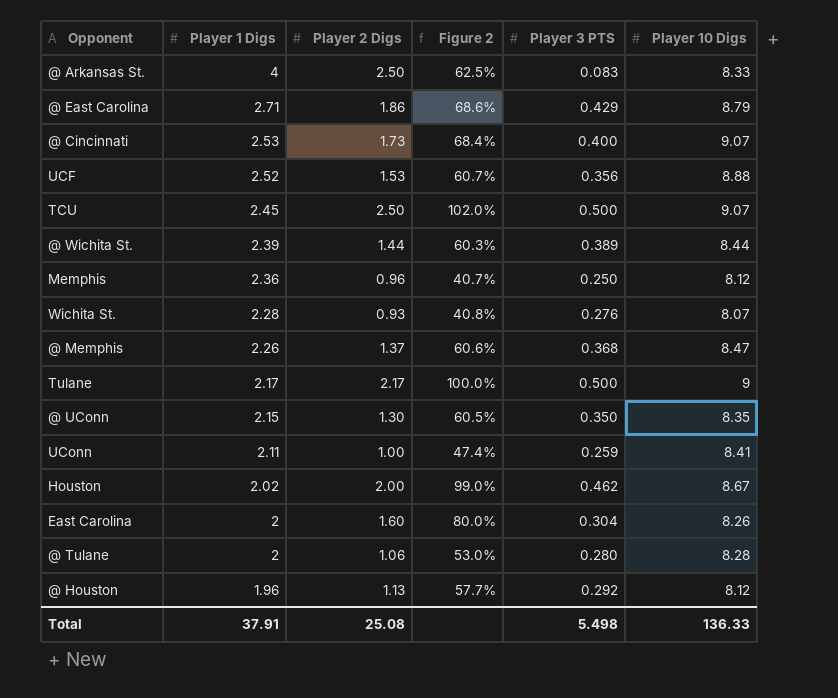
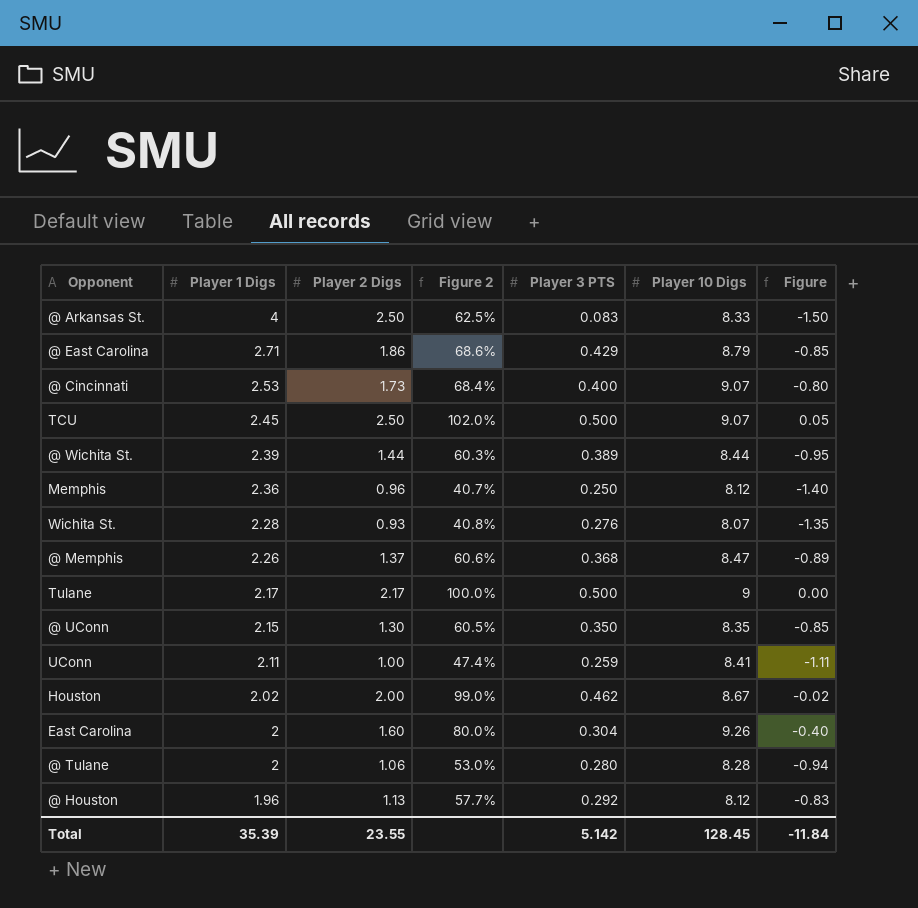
column Figure | formula: none -> [Player 2 Digs] - [Player 1 Digs]
row UCF: 2.52 | 1.53 | 60.7% | 0.356 | 8.88 -> none
East Carolina | Player 10 Digs: 8.26 -> 9.26
Total | Player 1 Digs: 37.91 -> 35.39
Total | Player 2 Digs: 25.08 -> 23.55
Total | Player 3 PTS: 5.498 -> 5.142
Total | Player 10 Digs: 136.33 -> 128.45

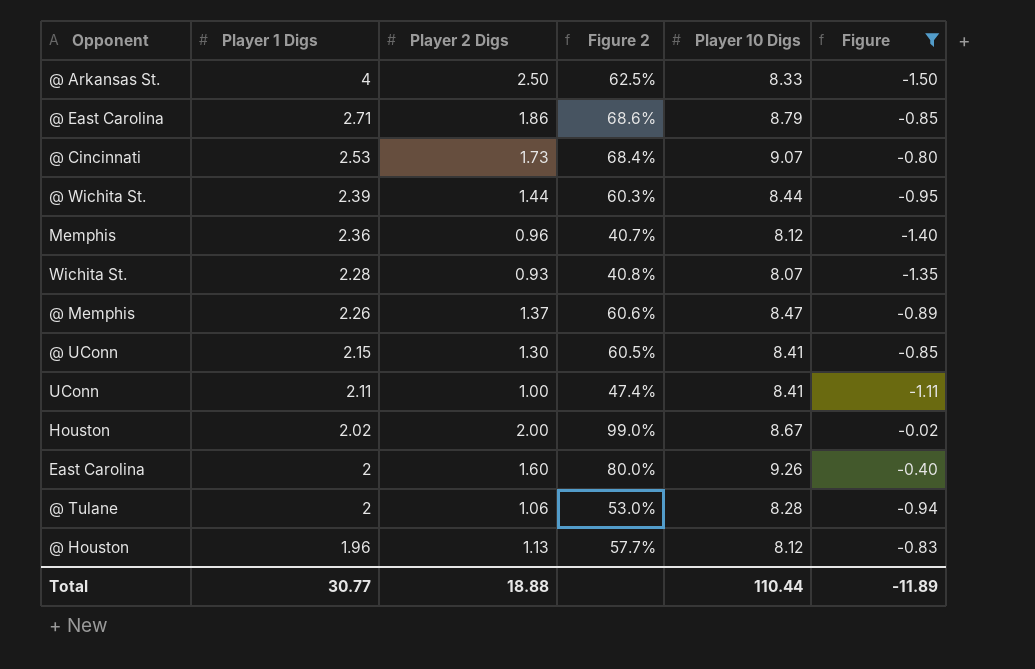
filter: none -> Figure <= -0.02
column Player 3 PTS | position: 5 -> none
@ UConn | Player 10 Digs: 8.35 -> 8.41
Total | Player 1 Digs: 35.39 -> 30.77
Total | Player 2 Digs: 23.55 -> 18.88
Total | Player 10 Digs: 128.45 -> 110.44
Total | Figure: -11.84 -> -11.89

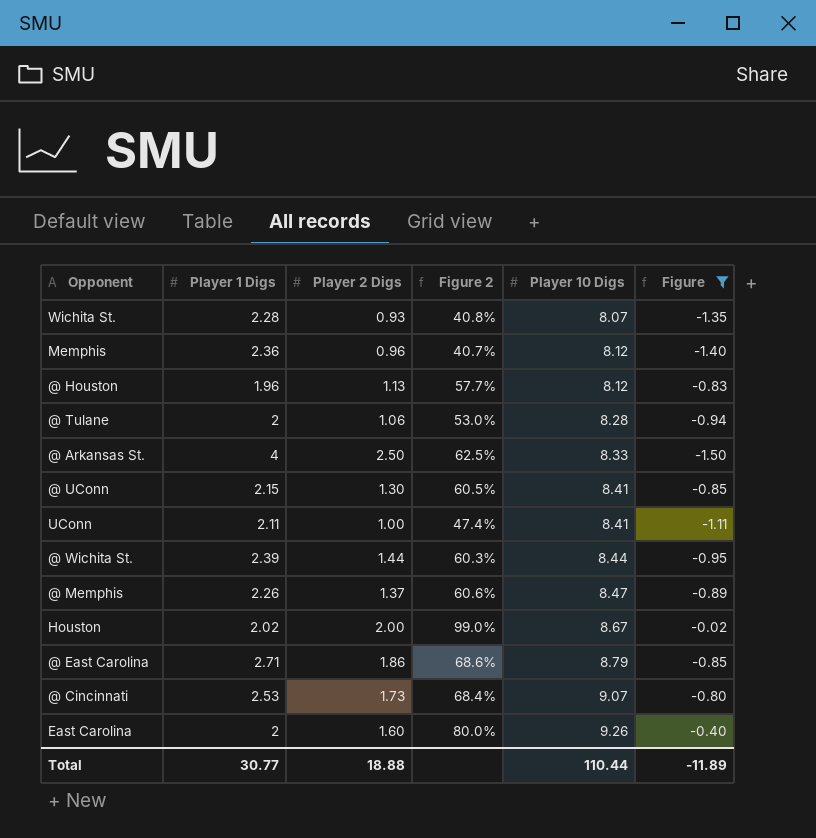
row order: Player 1 Digs descending -> Player 10 Digs ascending

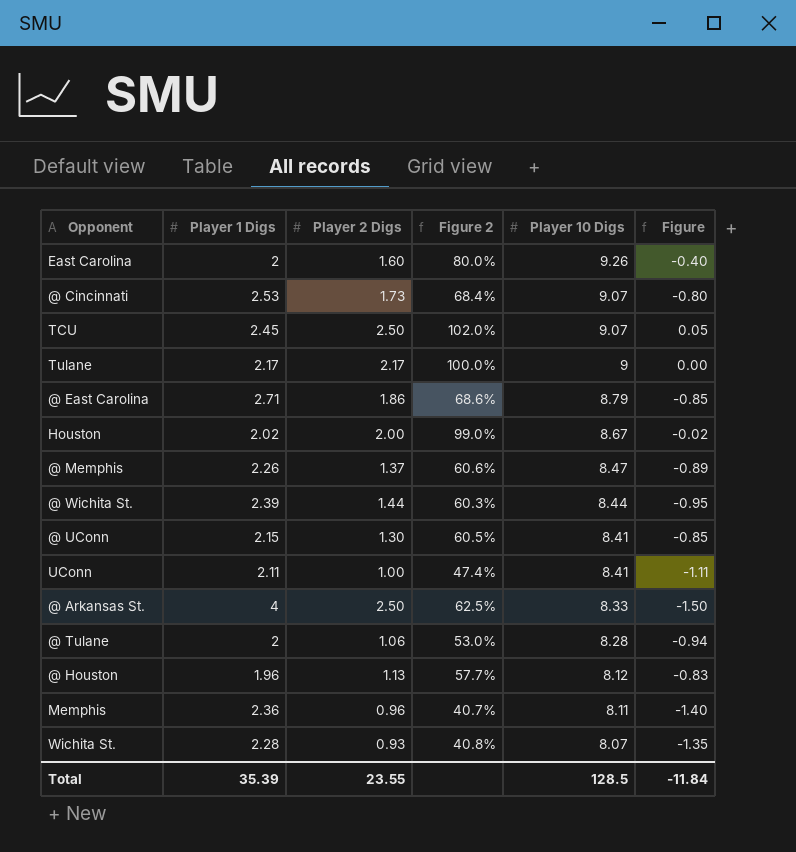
filter: Figure <= -0.02 -> none
row order: Player 10 Digs ascending -> Player 10 Digs descending
Memphis | Player 10 Digs: 8.12 -> 8.11
Total | Player 1 Digs: 30.77 -> 35.39
Total | Player 2 Digs: 18.88 -> 23.55
Total | Player 10 Digs: 110.44 -> 128.5
Total | Figure: -11.89 -> -11.84

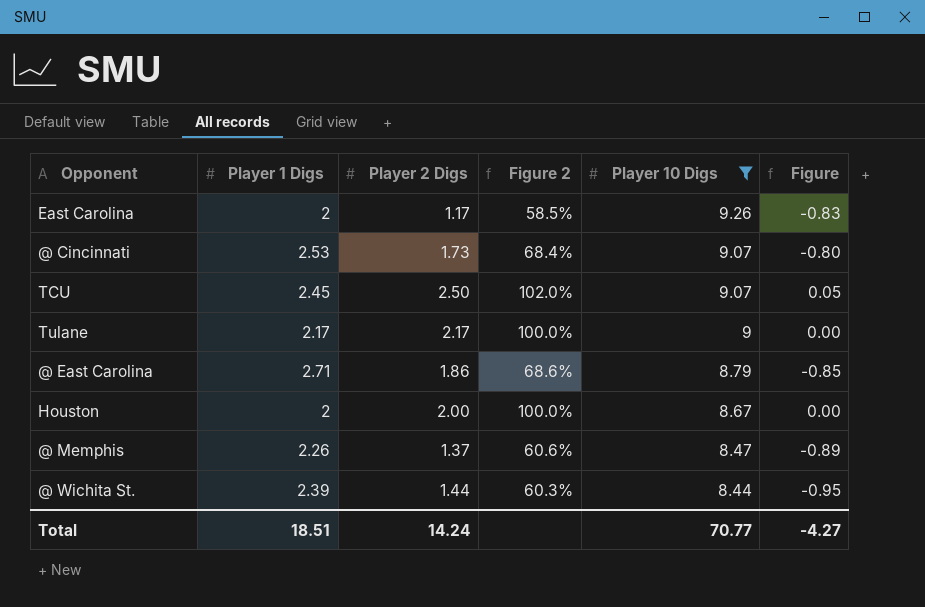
filter: none -> Player 10 Digs >= 8.44
East Carolina | Player 2 Digs: 1.60 -> 1.17
East Carolina | Figure 2: 80.0% -> 58.5%
East Carolina | Figure: -0.40 -> -0.83
Houston | Player 1 Digs: 2.02 -> 2
Houston | Figure 2: 99.0% -> 100.0%
Houston | Figure: -0.02 -> 0.00
Total | Player 1 Digs: 35.39 -> 18.51
Total | Player 2 Digs: 23.55 -> 14.24
Total | Player 10 Digs: 128.5 -> 70.77
Total | Figure: -11.84 -> -4.27

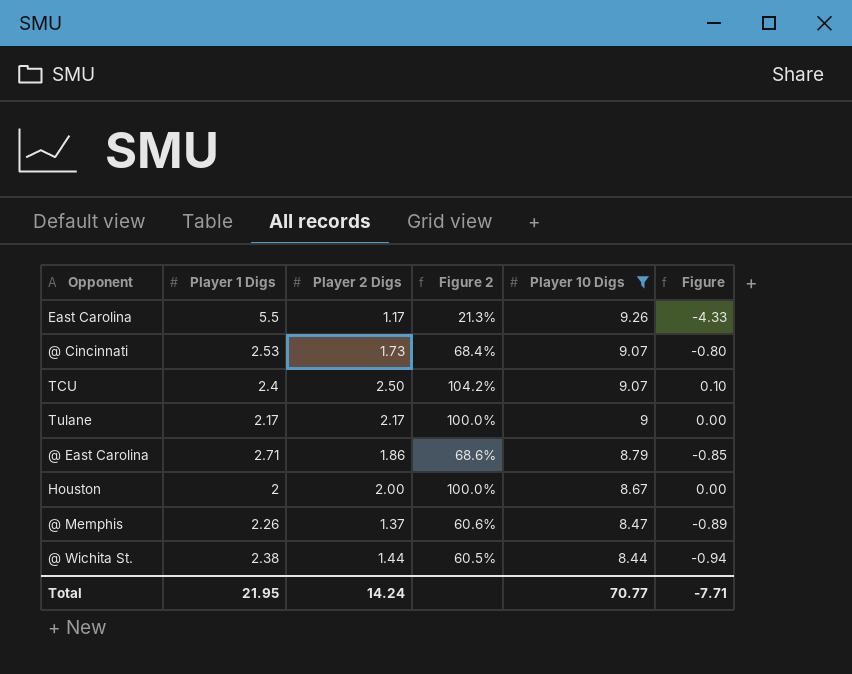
East Carolina | Player 1 Digs: 2 -> 5.5
East Carolina | Figure 2: 58.5% -> 21.3%
East Carolina | Figure: -0.83 -> -4.33
TCU | Player 1 Digs: 2.45 -> 2.4
TCU | Figure 2: 102.0% -> 104.2%
TCU | Figure: 0.05 -> 0.10
@ Wichita St. | Player 1 Digs: 2.39 -> 2.38
@ Wichita St. | Figure 2: 60.3% -> 60.5%
@ Wichita St. | Figure: -0.95 -> -0.94
Total | Player 1 Digs: 18.51 -> 21.95
Total | Figure: -4.27 -> -7.71

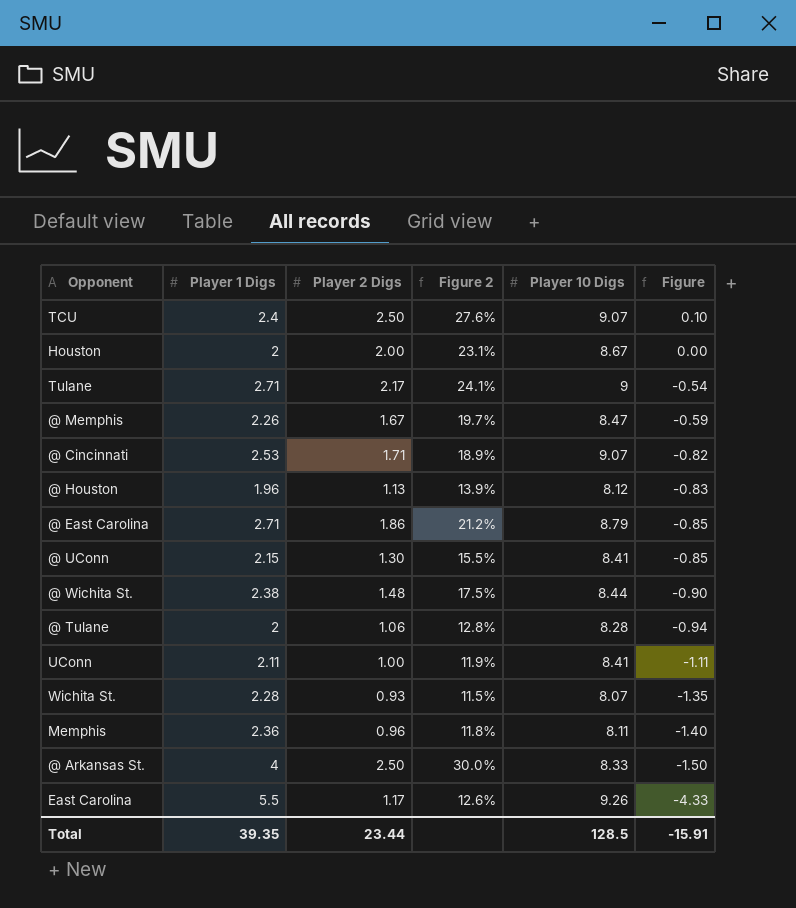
filter: Player 10 Digs >= 8.44 -> none
row order: Player 10 Digs descending -> Figure descending
column Figure 2 | formula: [Player 2 Digs] / [Player 1 Digs] -> [Player 2 Digs] / [Player 10 Digs]
Tulane | Player 1 Digs: 2.17 -> 2.71
Tulane | Figure: 0.00 -> -0.54
@ Memphis | Player 2 Digs: 1.37 -> 1.67
@ Memphis | Figure: -0.89 -> -0.59
@ Cincinnati | Player 2 Digs: 1.73 -> 1.71
@ Cincinnati | Figure: -0.80 -> -0.82
@ Wichita St. | Player 2 Digs: 1.44 -> 1.48
@ Wichita St. | Figure: -0.94 -> -0.90
Total | Player 1 Digs: 21.95 -> 39.35
Total | Player 2 Digs: 14.24 -> 23.44
Total | Player 10 Digs: 70.77 -> 128.5
Total | Figure: -7.71 -> -15.91

